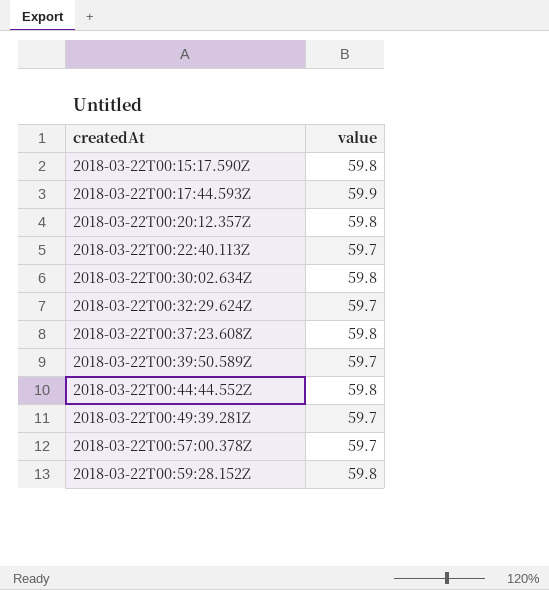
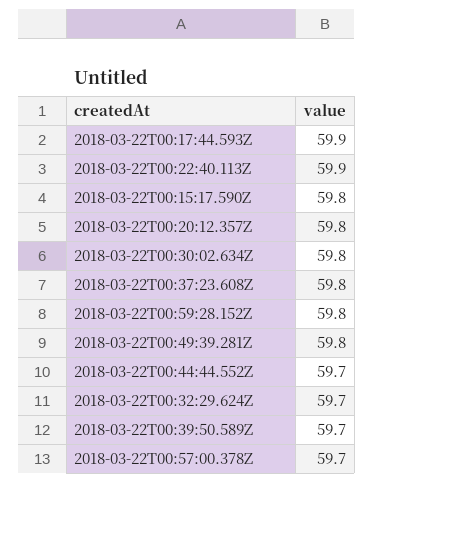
row order: createdAt ascending -> value descending
2018-03-22T00:22:40.113Z | value: 59.7 -> 59.9
2018-03-22T00:49:39.281Z | value: 59.7 -> 59.8
2018-03-22T00:44:44.552Z | value: 59.8 -> 59.7

